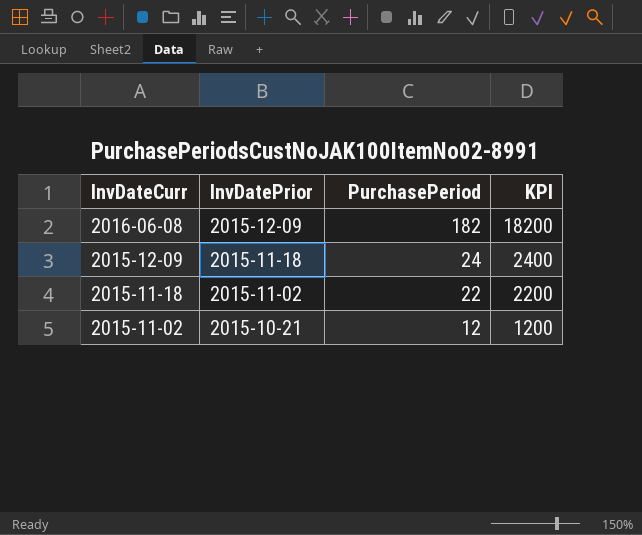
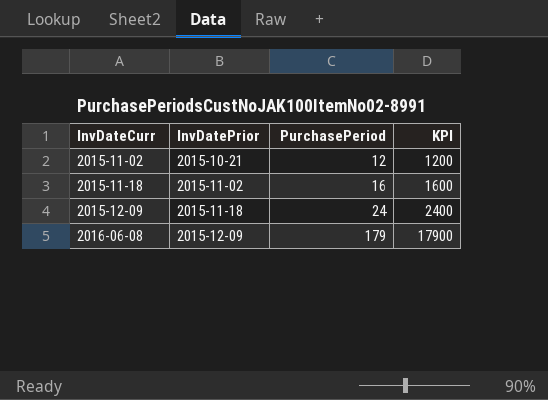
row order: InvDateCurr descending -> InvDateCurr ascending
2015-11-18 | PurchasePeriod: 22 -> 16
2015-11-18 | KPI: 2200 -> 1600
2016-06-08 | PurchasePeriod: 182 -> 179
2016-06-08 | KPI: 18200 -> 17900

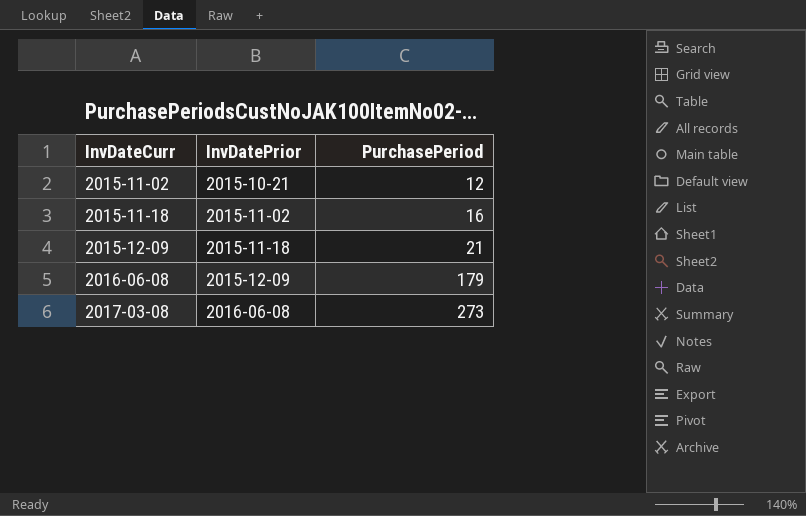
column KPI | formula: [PurchasePeriod] * 100 -> none
2015-12-09 | PurchasePeriod: 24 -> 21
row 2017-03-08: none -> 2016-06-08 | 273

